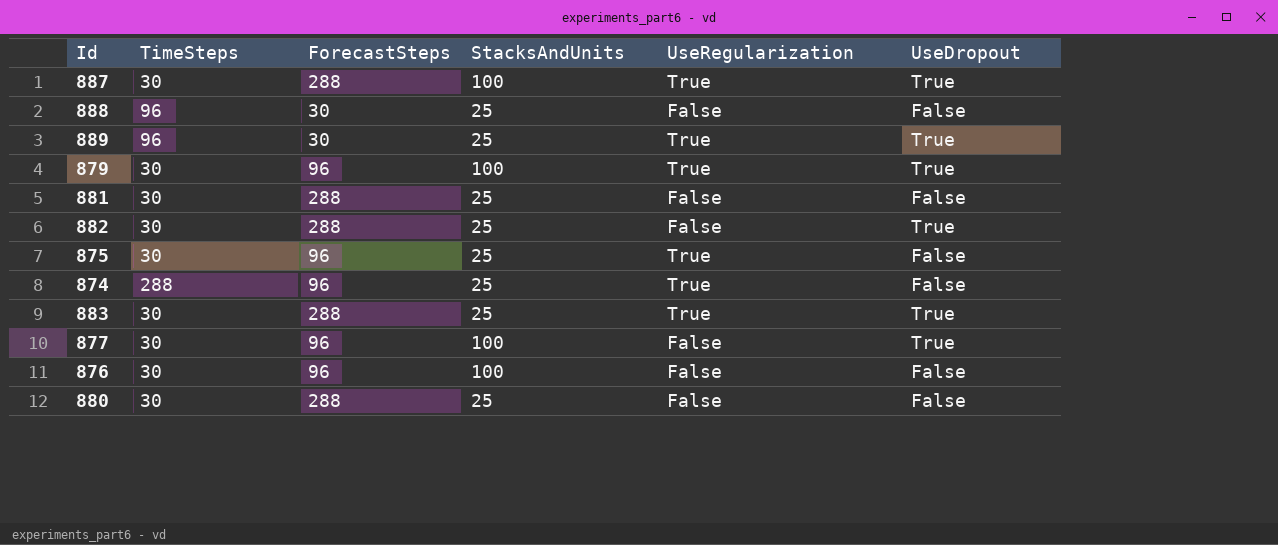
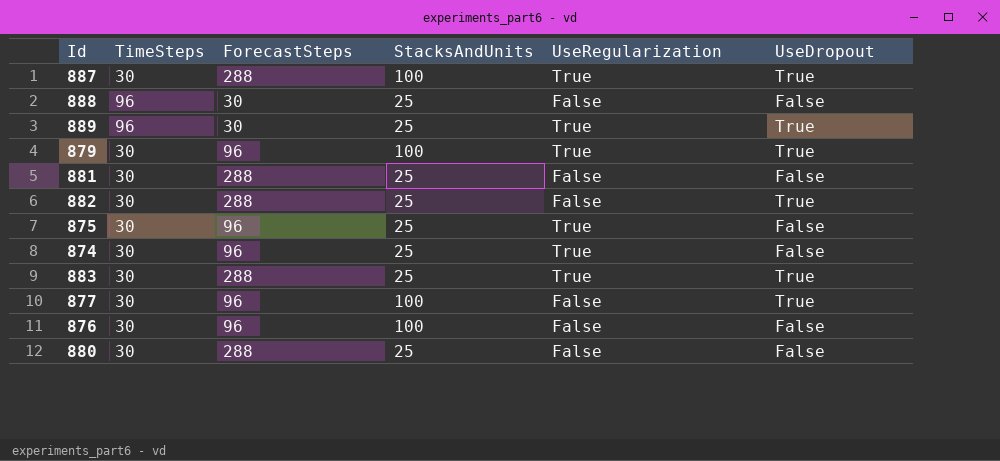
874 | TimeSteps: 288 -> 30

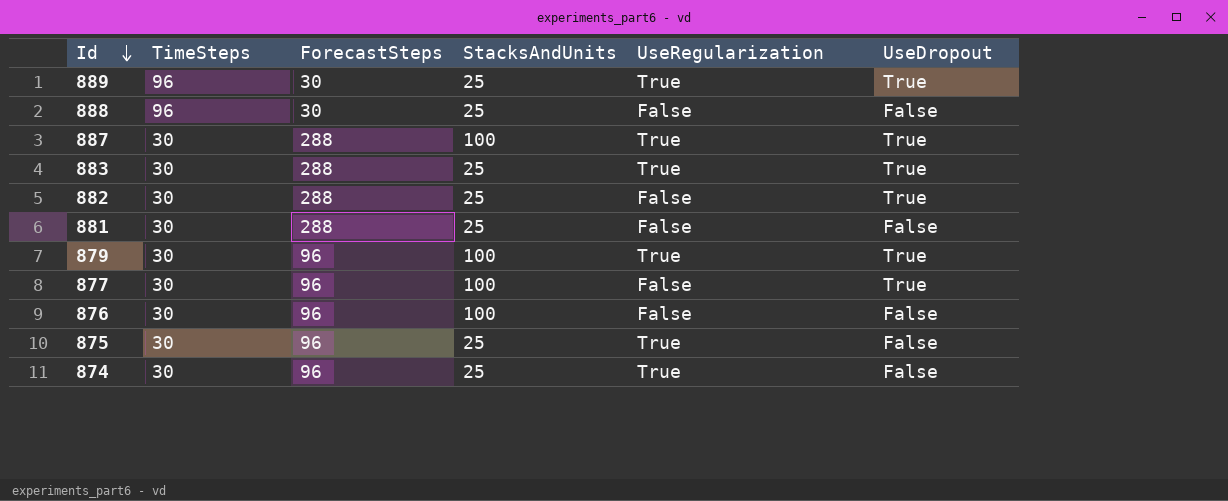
row order: none -> Id descending
row 880: 30 | 288 | 25 | False | False -> none

